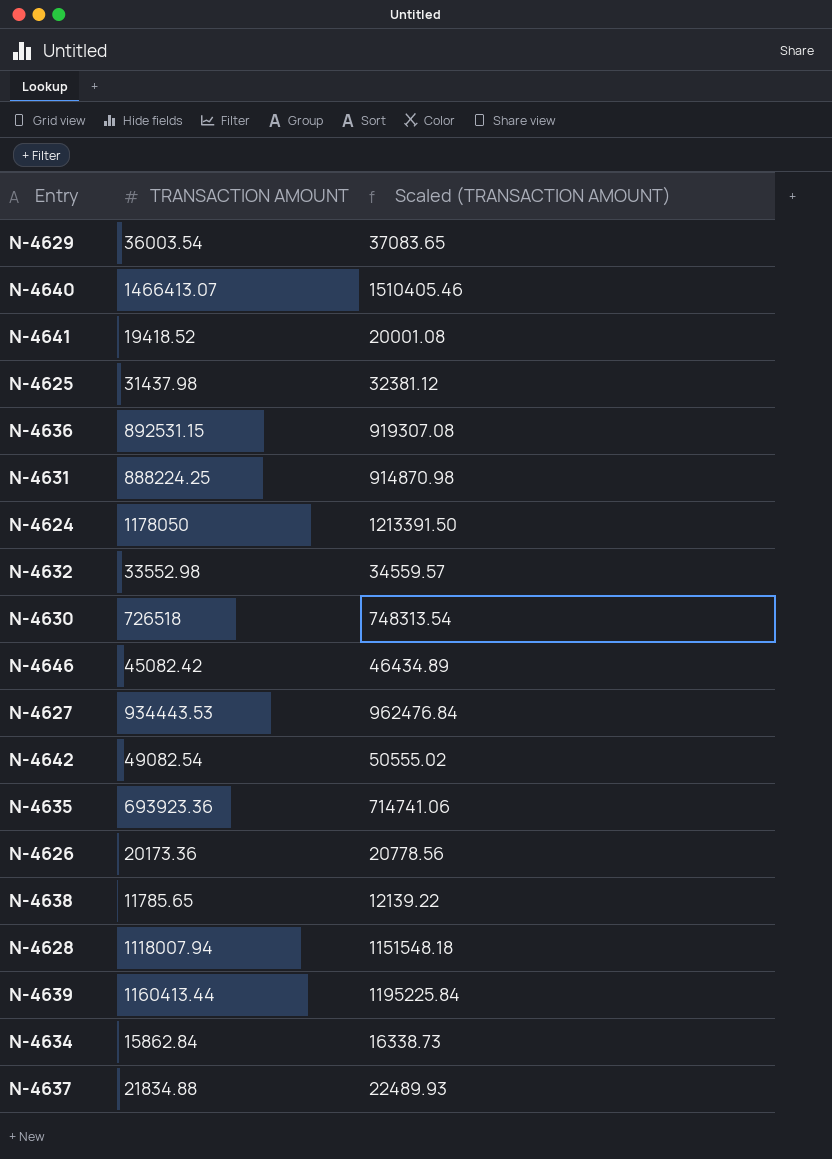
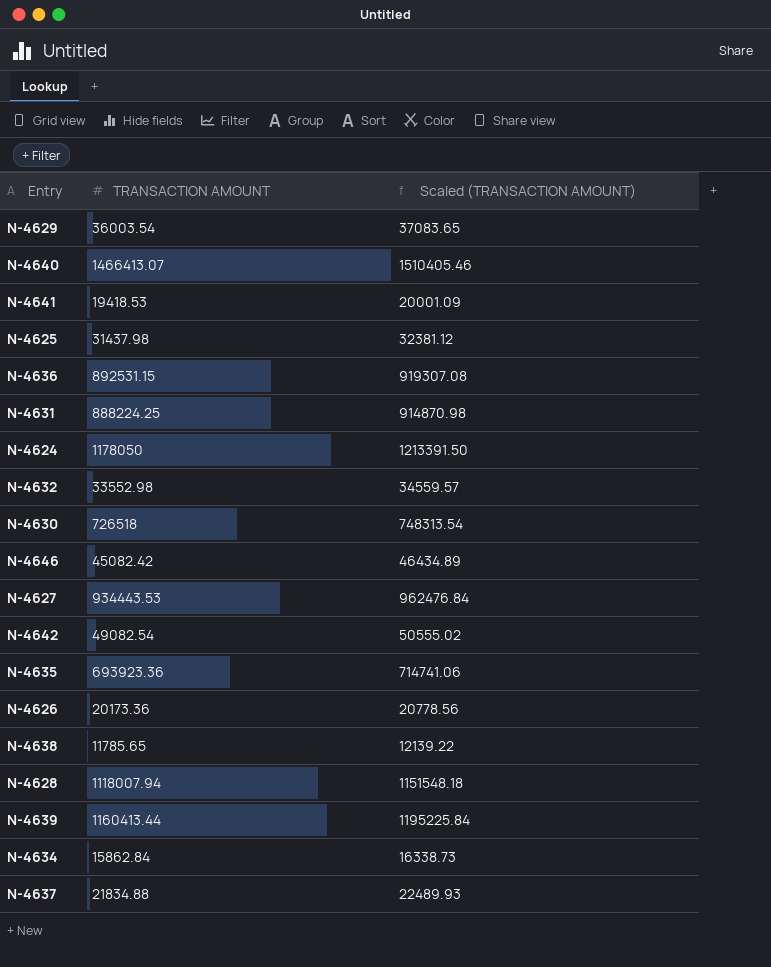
N-4641 | TRANSACTION AMOUNT: 19418.52 -> 19418.53
N-4641 | Scaled (TRANSACTION AMOUNT): 20001.08 -> 20001.09

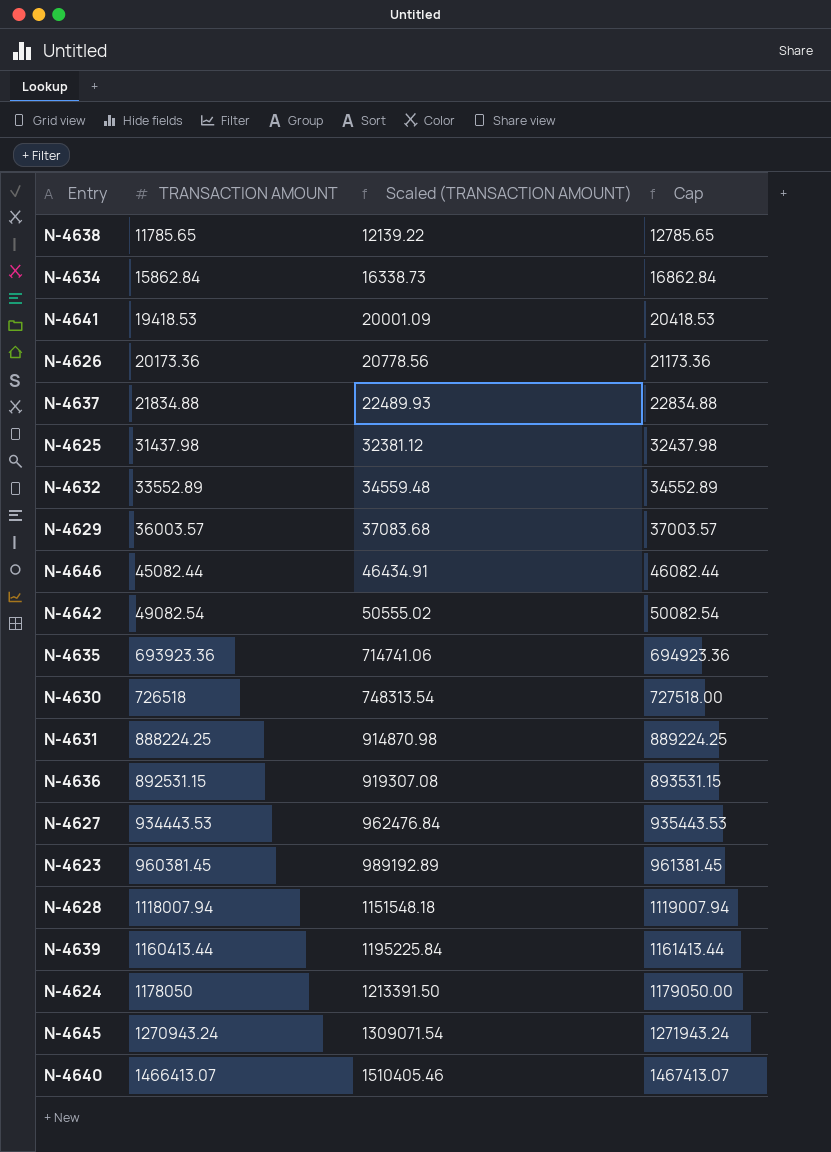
row order: none -> TRANSACTION AMOUNT ascending
column Cap | formula: none -> [TRANSACTION AMOUNT] + 1000
N-4632 | TRANSACTION AMOUNT: 33552.98 -> 33552.89
N-4632 | Scaled (TRANSACTION AMOUNT): 34559.57 -> 34559.48
N-4629 | TRANSACTION AMOUNT: 36003.54 -> 36003.57
N-4629 | Scaled (TRANSACTION AMOUNT): 37083.65 -> 37083.68
N-4646 | TRANSACTION AMOUNT: 45082.42 -> 45082.44
N-4646 | Scaled (TRANSACTION AMOUNT): 46434.89 -> 46434.91
row N-4623: none -> 960381.45 | 989192.89 | 961381.45
row N-4645: none -> 1270943.24 | 1309071.54 | 1271943.24

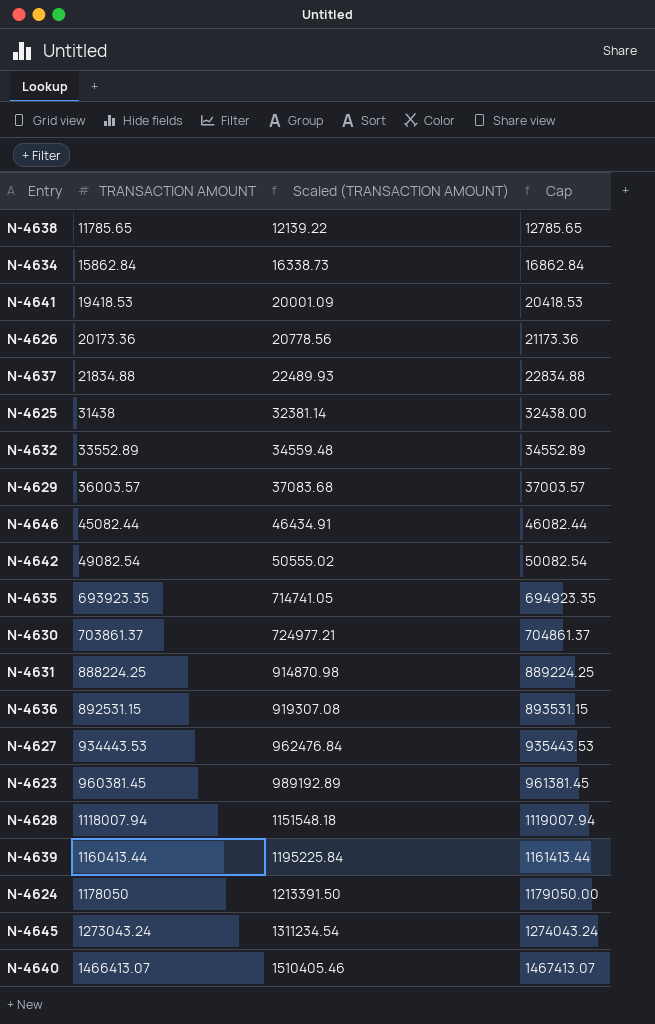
N-4625 | TRANSACTION AMOUNT: 31437.98 -> 31438
N-4625 | Scaled (TRANSACTION AMOUNT): 32381.12 -> 32381.14
N-4625 | Cap: 32437.98 -> 32438.00
N-4635 | TRANSACTION AMOUNT: 693923.36 -> 693923.35
N-4635 | Scaled (TRANSACTION AMOUNT): 714741.06 -> 714741.05
N-4635 | Cap: 694923.36 -> 694923.35
N-4630 | TRANSACTION AMOUNT: 726518 -> 703861.37
N-4630 | Scaled (TRANSACTION AMOUNT): 748313.54 -> 724977.21
N-4630 | Cap: 727518.00 -> 704861.37
N-4645 | TRANSACTION AMOUNT: 1270943.24 -> 1273043.24
N-4645 | Scaled (TRANSACTION AMOUNT): 1309071.54 -> 1311234.54
N-4645 | Cap: 1271943.24 -> 1274043.24

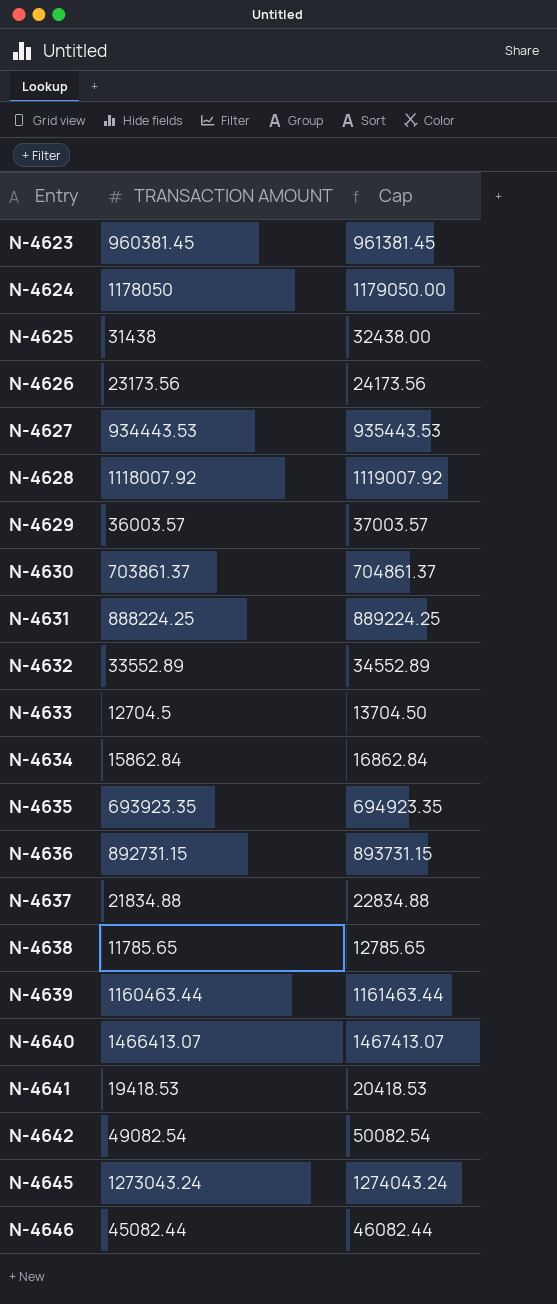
row order: TRANSACTION AMOUNT ascending -> Entry ascending
column Scaled (TRANSACTION AMOUNT) | formula: [TRANSACTION AMOUNT] * 1.03 -> none
N-4626 | TRANSACTION AMOUNT: 20173.36 -> 23173.56
N-4626 | Cap: 21173.36 -> 24173.56
N-4628 | TRANSACTION AMOUNT: 1118007.94 -> 1118007.92
N-4628 | Cap: 1119007.94 -> 1119007.92
row N-4633: none -> 12704.5 | 13704.50
N-4636 | TRANSACTION AMOUNT: 892531.15 -> 892731.15
N-4636 | Cap: 893531.15 -> 893731.15
N-4639 | TRANSACTION AMOUNT: 1160413.44 -> 1160463.44
N-4639 | Cap: 1161413.44 -> 1161463.44

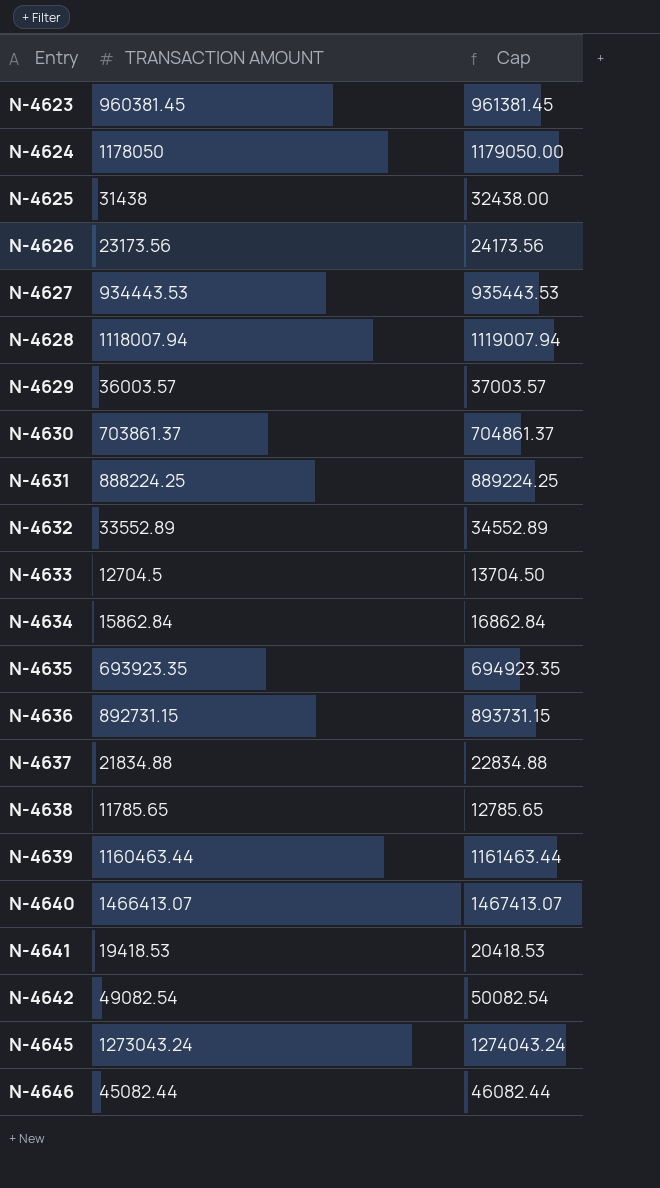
N-4628 | TRANSACTION AMOUNT: 1118007.92 -> 1118007.94
N-4628 | Cap: 1119007.92 -> 1119007.94

